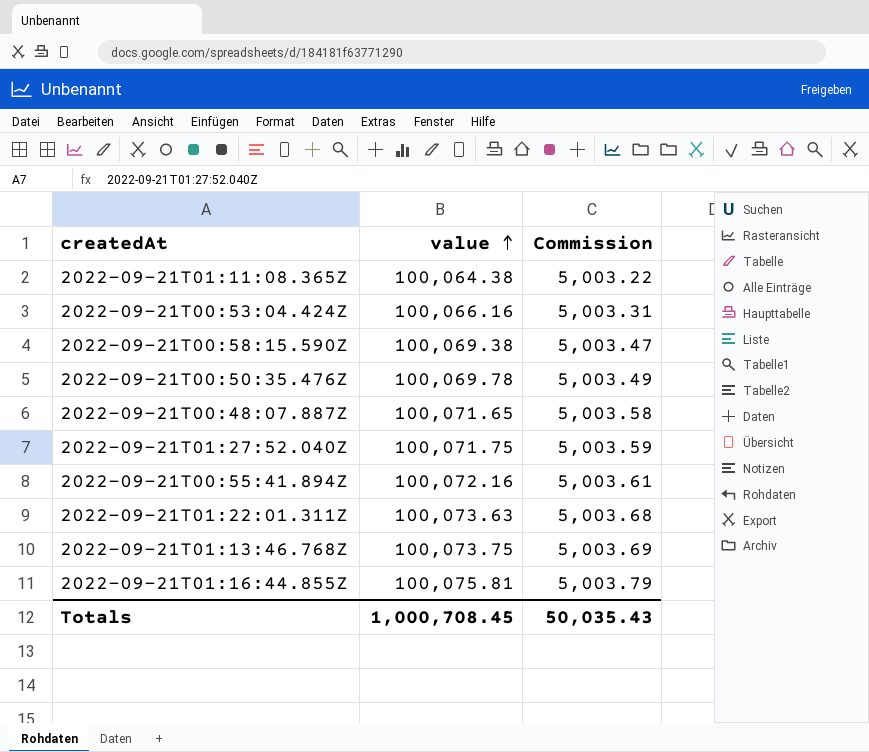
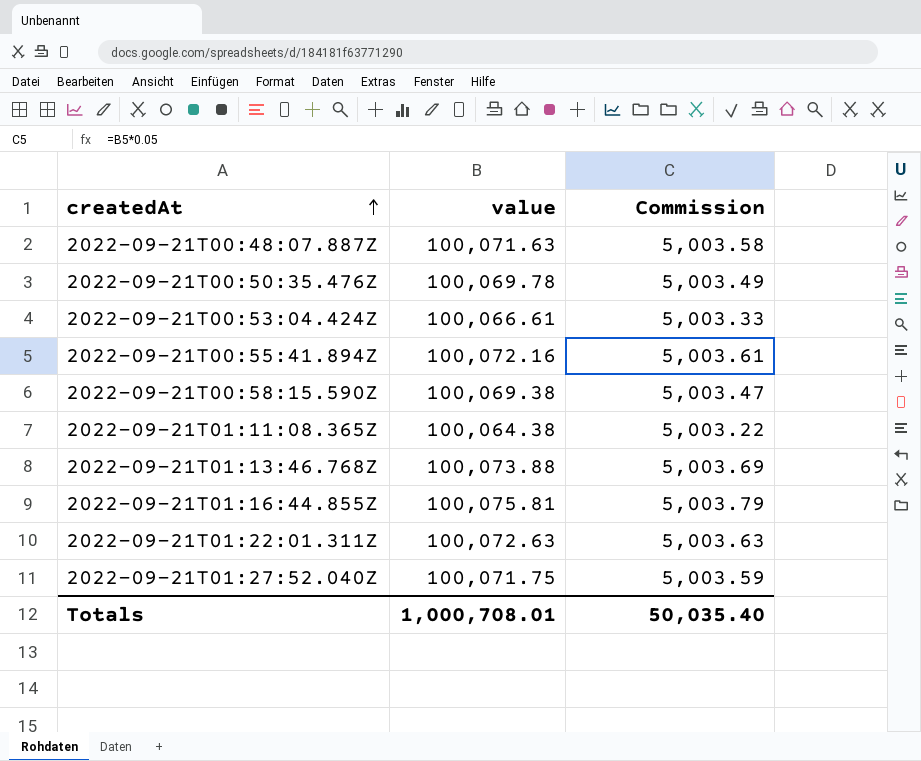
row order: value ascending -> createdAt ascending
2022-09-21T00:48:07.887Z | value: 100,071.65 -> 100,071.63
2022-09-21T00:53:04.424Z | value: 100,066.16 -> 100,066.61
2022-09-21T00:53:04.424Z | Commission: 5,003.31 -> 5,003.33
2022-09-21T01:13:46.768Z | value: 100,073.75 -> 100,073.88
2022-09-21T01:22:01.311Z | value: 100,073.63 -> 100,072.63
2022-09-21T01:22:01.311Z | Commission: 5,003.68 -> 5,003.63
Totals | value: 1,000,708.45 -> 1,000,708.01
Totals | Commission: 50,035.43 -> 50,035.40

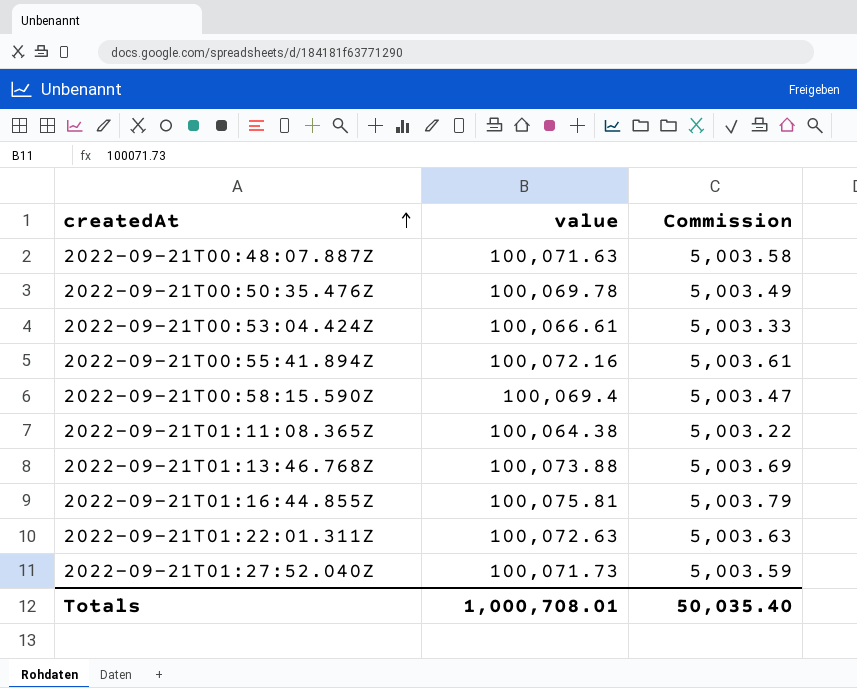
2022-09-21T00:58:15.590Z | value: 100,069.38 -> 100,069.4
2022-09-21T01:27:52.040Z | value: 100,071.75 -> 100,071.73

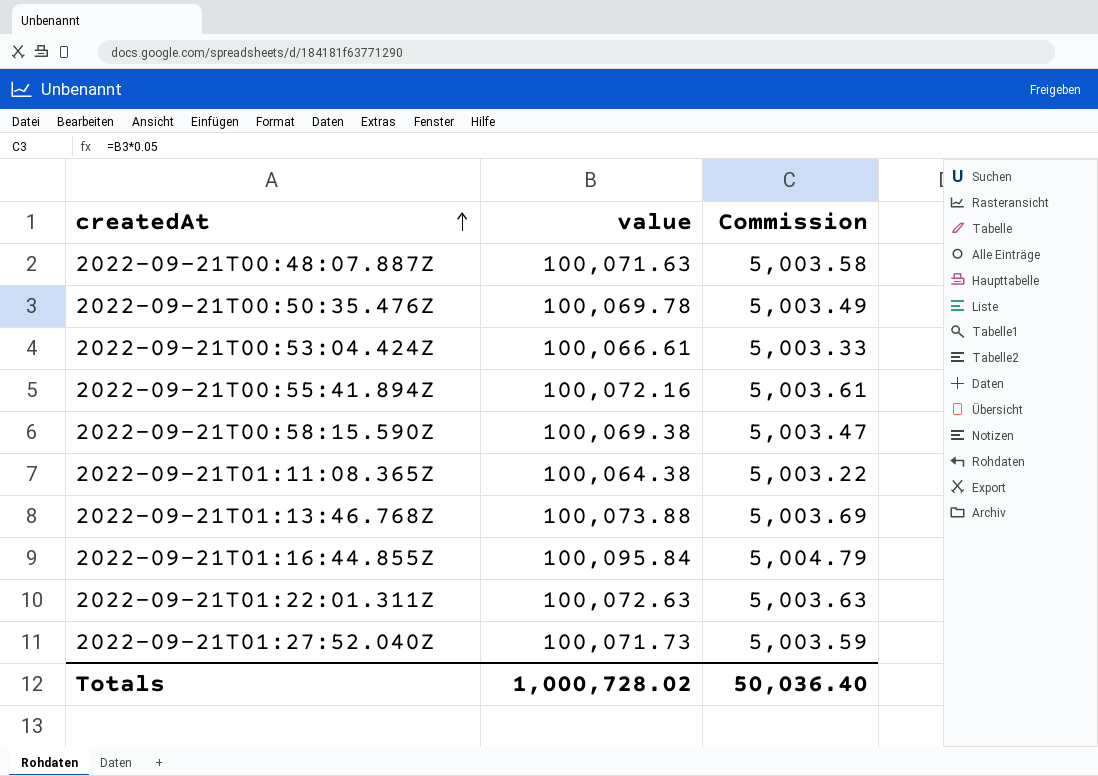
2022-09-21T00:58:15.590Z | value: 100,069.4 -> 100,069.38
2022-09-21T01:16:44.855Z | value: 100,075.81 -> 100,095.84
2022-09-21T01:16:44.855Z | Commission: 5,003.79 -> 5,004.79
Totals | value: 1,000,708.01 -> 1,000,728.02
Totals | Commission: 50,035.40 -> 50,036.40

